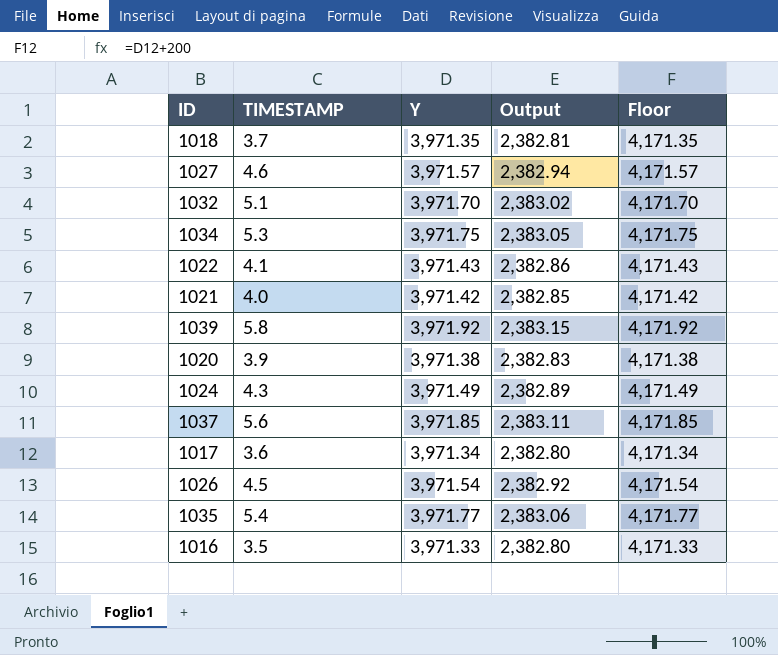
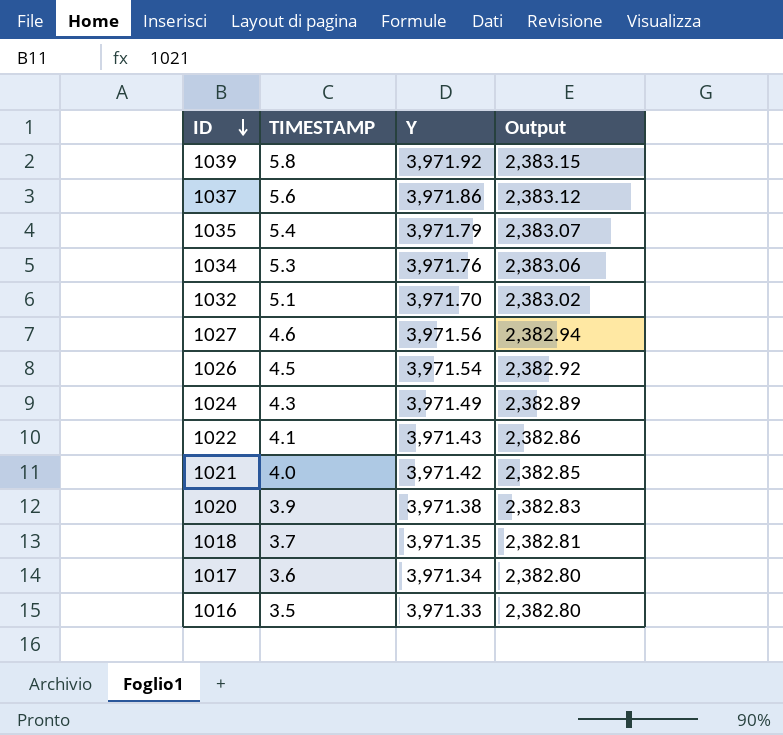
row order: none -> ID descending
column Floor | formula: [Y] + 200 -> none
1037 | Y: 3,971.85 -> 3,971.86
1037 | Output: 2,383.11 -> 2,383.12
1035 | Y: 3,971.77 -> 3,971.79
1035 | Output: 2,383.06 -> 2,383.07
1034 | Y: 3,971.75 -> 3,971.76
1034 | Output: 2,383.05 -> 2,383.06
1027 | Y: 3,971.57 -> 3,971.56

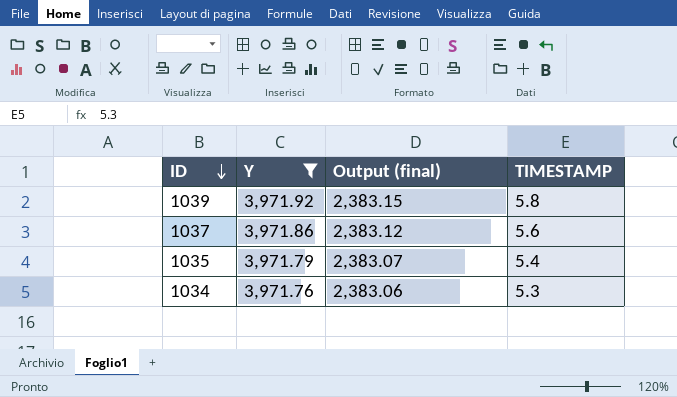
filter: none -> Y >= 3,971.76
column name: Output -> Output (final)
column TIMESTAMP | position: 2 -> 4

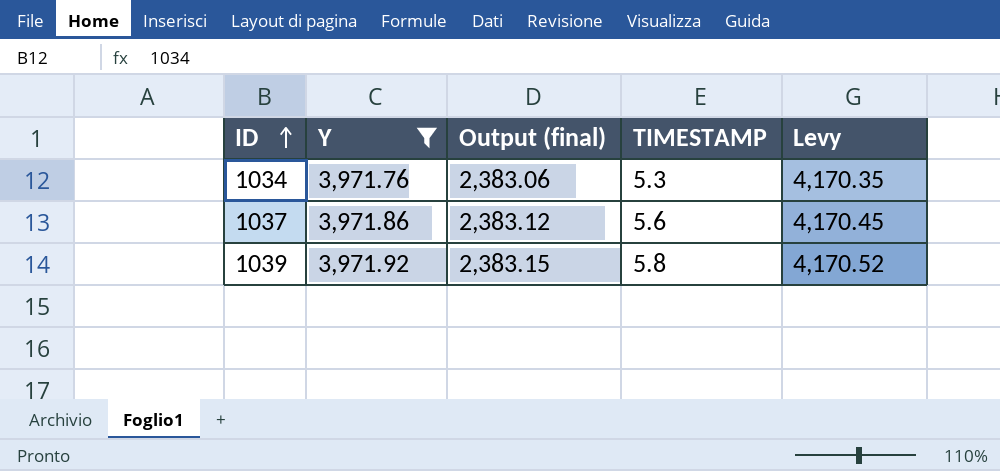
row order: ID descending -> ID ascending
column Levy | formula: none -> [Y] * 1.05
row 1035: 3,971.79 | 2,383.07 | 5.4 -> none

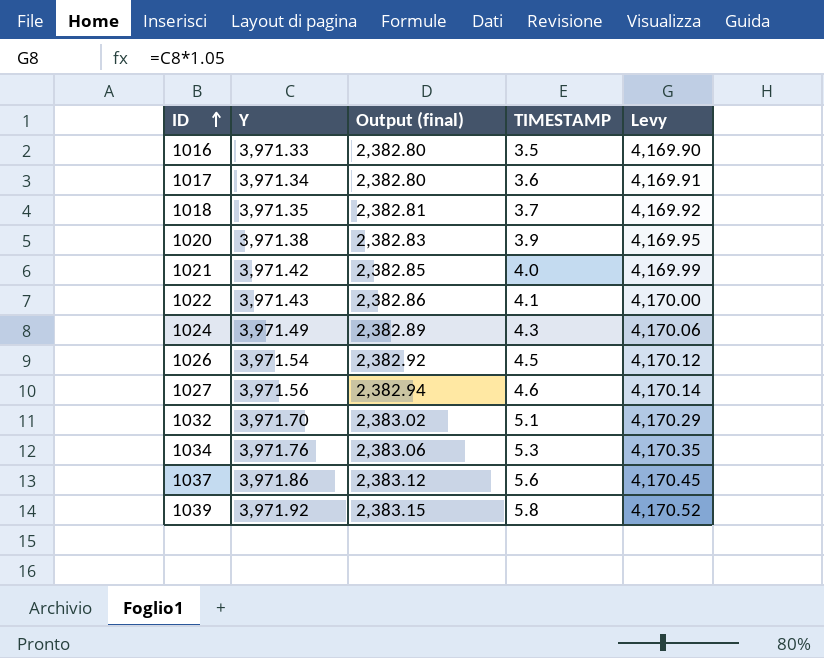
filter: Y >= 3,971.76 -> none

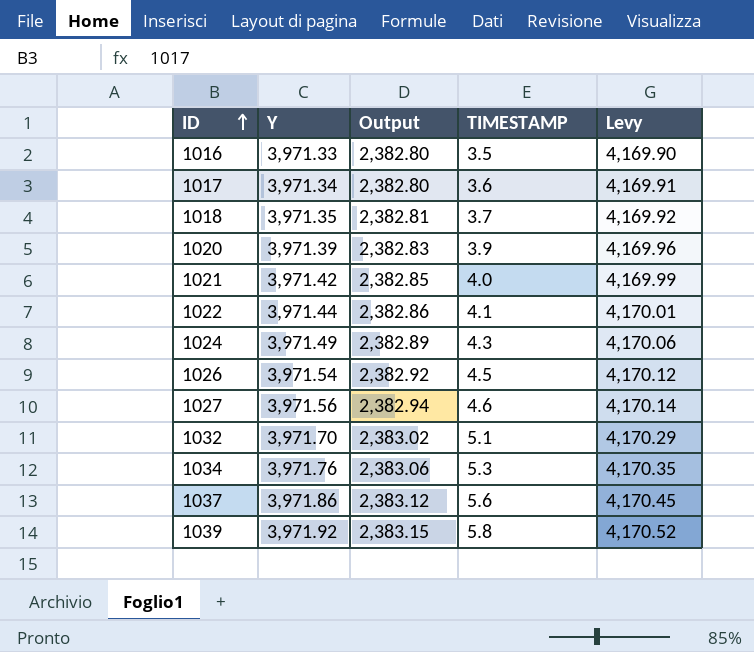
column name: Output (final) -> Output
1020 | Y: 3,971.38 -> 3,971.39
1020 | Levy: 4,169.95 -> 4,169.96
1022 | Y: 3,971.43 -> 3,971.44
1022 | Levy: 4,170.00 -> 4,170.01

